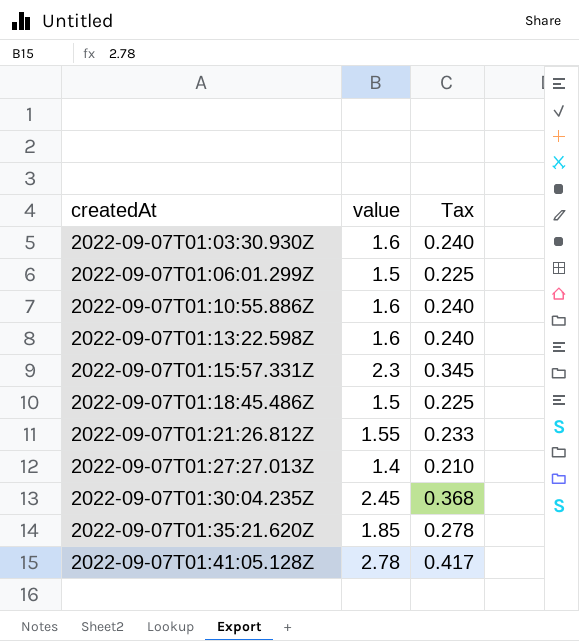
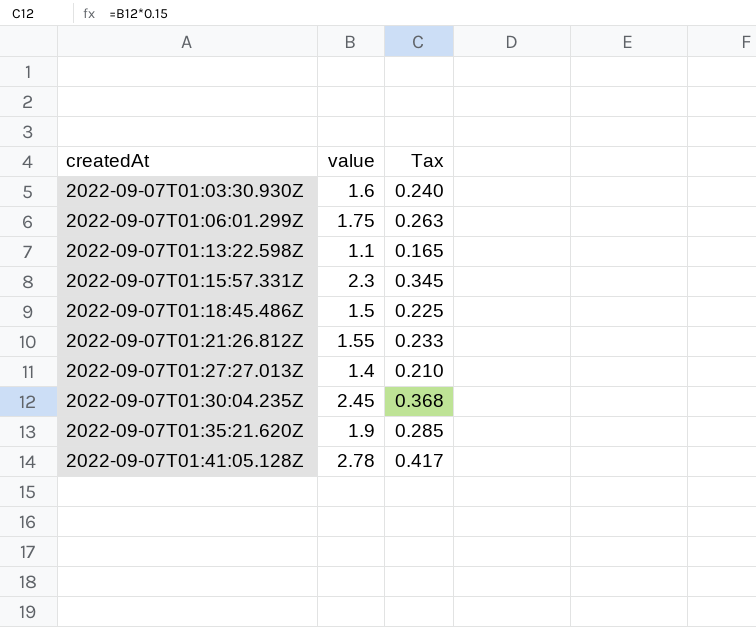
row 2022-09-07T01:10:55.886Z: 1.6 | 0.240 -> none
2022-09-07T01:06:01.299Z | value: 1.5 -> 1.75
2022-09-07T01:06:01.299Z | Tax: 0.225 -> 0.263
2022-09-07T01:13:22.598Z | value: 1.6 -> 1.1
2022-09-07T01:13:22.598Z | Tax: 0.240 -> 0.165
2022-09-07T01:35:21.620Z | value: 1.85 -> 1.9
2022-09-07T01:35:21.620Z | Tax: 0.278 -> 0.285

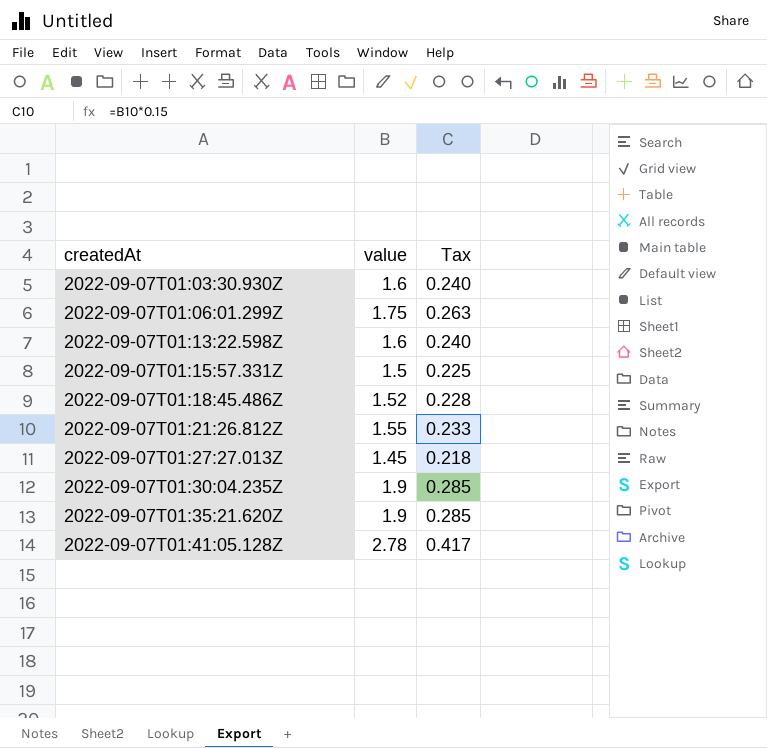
2022-09-07T01:13:22.598Z | value: 1.1 -> 1.6
2022-09-07T01:13:22.598Z | Tax: 0.165 -> 0.240
2022-09-07T01:15:57.331Z | value: 2.3 -> 1.5
2022-09-07T01:15:57.331Z | Tax: 0.345 -> 0.225
2022-09-07T01:18:45.486Z | value: 1.5 -> 1.52
2022-09-07T01:18:45.486Z | Tax: 0.225 -> 0.228
2022-09-07T01:27:27.013Z | value: 1.4 -> 1.45
2022-09-07T01:27:27.013Z | Tax: 0.210 -> 0.218
2022-09-07T01:30:04.235Z | value: 2.45 -> 1.9
2022-09-07T01:30:04.235Z | Tax: 0.368 -> 0.285

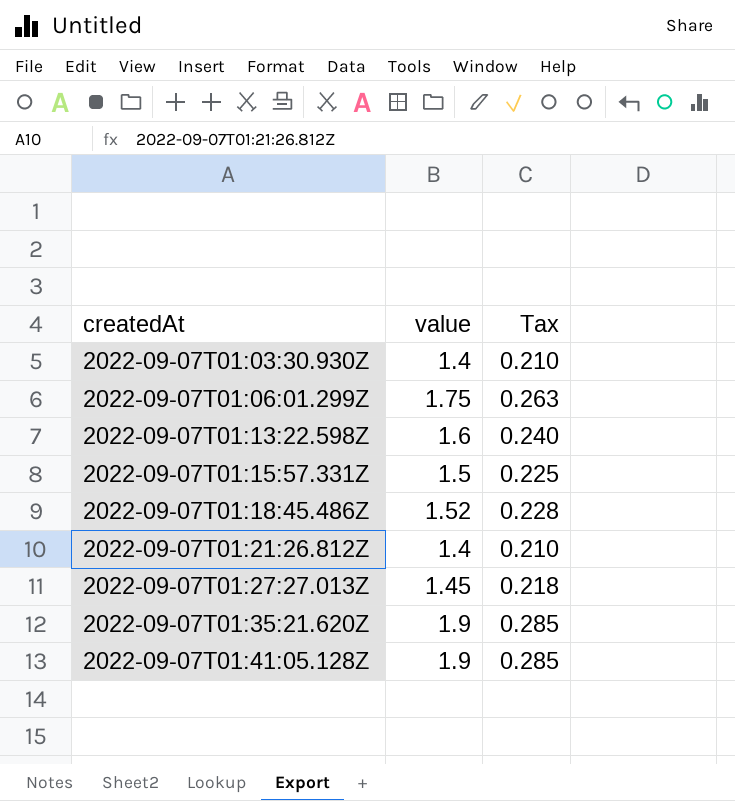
row 2022-09-07T01:30:04.235Z: 1.9 | 0.285 -> none
2022-09-07T01:03:30.930Z | value: 1.6 -> 1.4
2022-09-07T01:03:30.930Z | Tax: 0.240 -> 0.210
2022-09-07T01:21:26.812Z | value: 1.55 -> 1.4
2022-09-07T01:21:26.812Z | Tax: 0.233 -> 0.210
2022-09-07T01:41:05.128Z | value: 2.78 -> 1.9
2022-09-07T01:41:05.128Z | Tax: 0.417 -> 0.285

